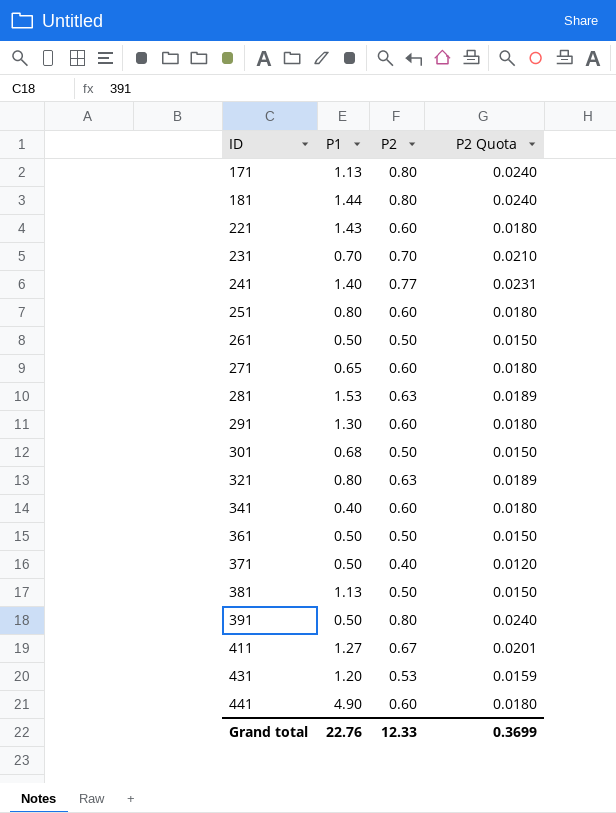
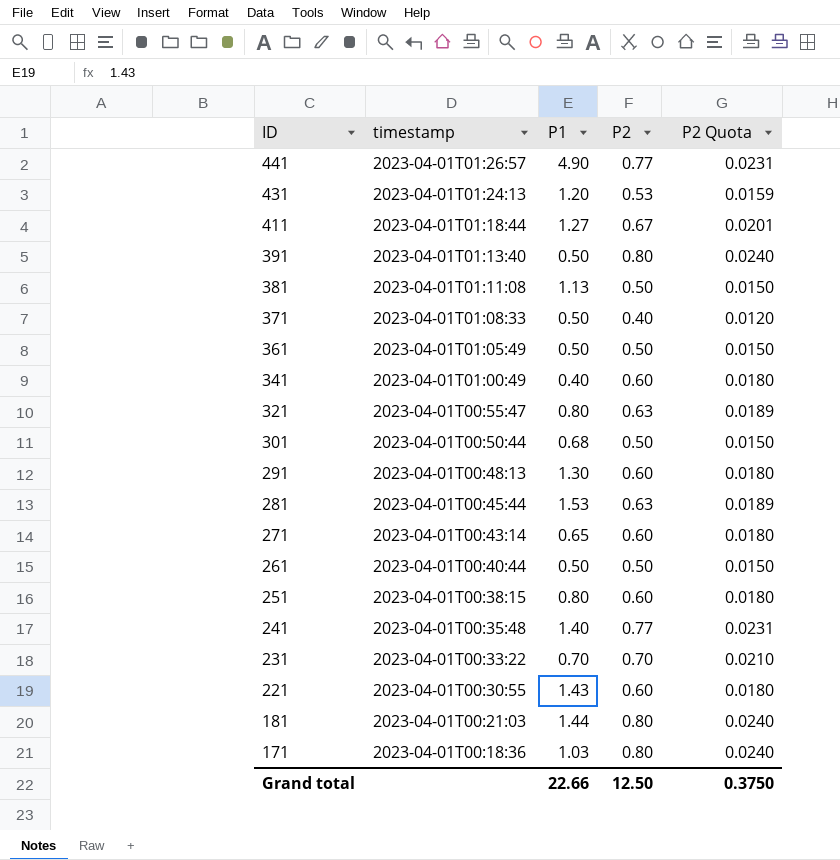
row order: ID ascending -> ID descending
column timestamp | position: none -> 2
441 | P2: 0.60 -> 0.77
441 | P2 Quota: 0.0180 -> 0.0231
171 | P1: 1.13 -> 1.03
Grand total | P1: 22.76 -> 22.66
Grand total | P2: 12.33 -> 12.50
Grand total | P2 Quota: 0.3699 -> 0.3750

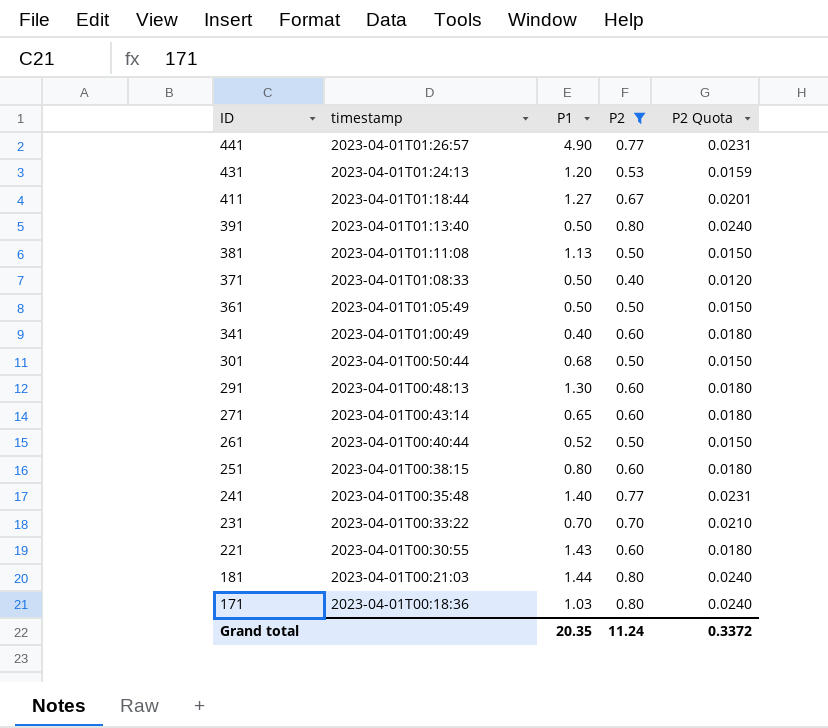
filter: none -> P2 != 0.63
261 | P1: 0.50 -> 0.52
Grand total | P1: 22.66 -> 20.35
Grand total | P2: 12.50 -> 11.24
Grand total | P2 Quota: 0.3750 -> 0.3372

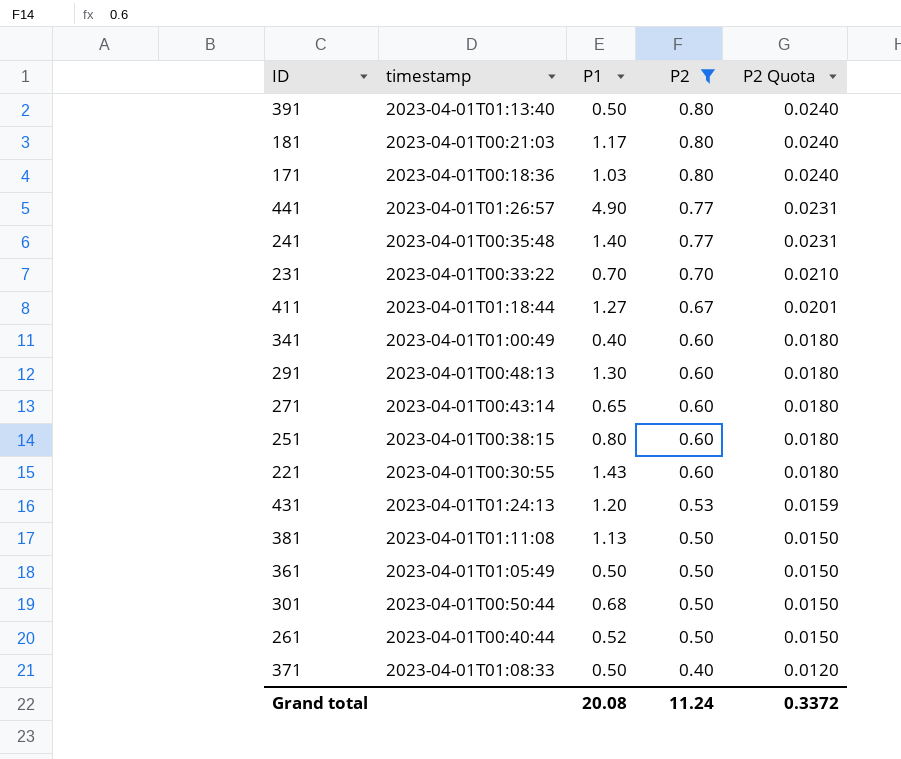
row order: ID descending -> P2 descending
181 | P1: 1.44 -> 1.17
Grand total | P1: 20.35 -> 20.08

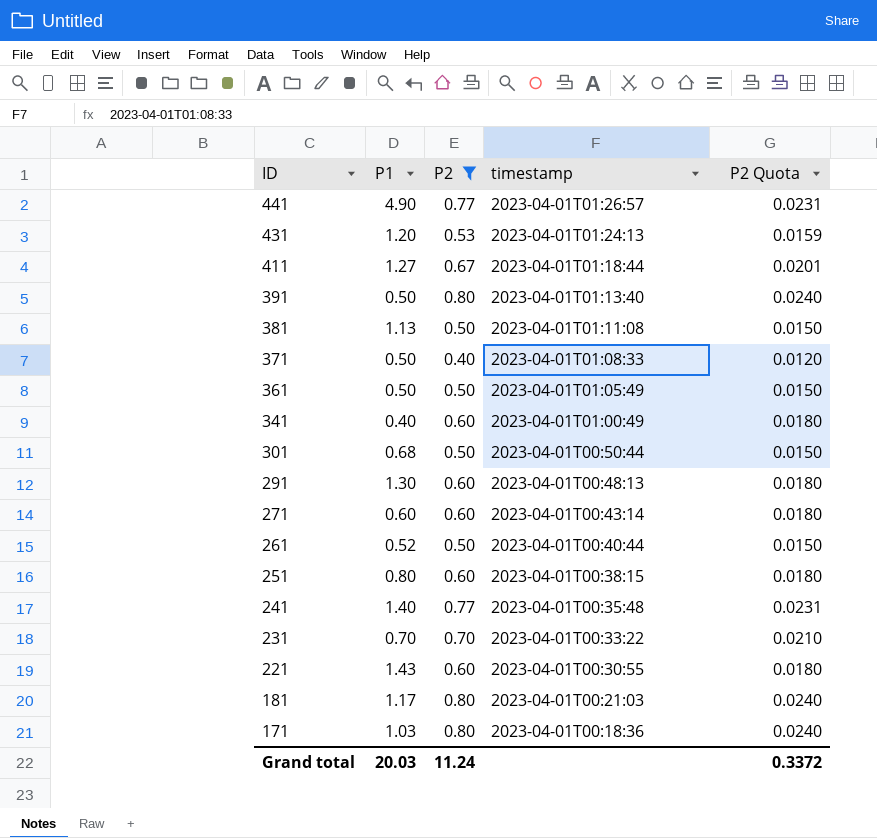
row order: P2 descending -> ID descending
column timestamp | position: 2 -> 4
271 | P1: 0.65 -> 0.60
Grand total | P1: 20.08 -> 20.03

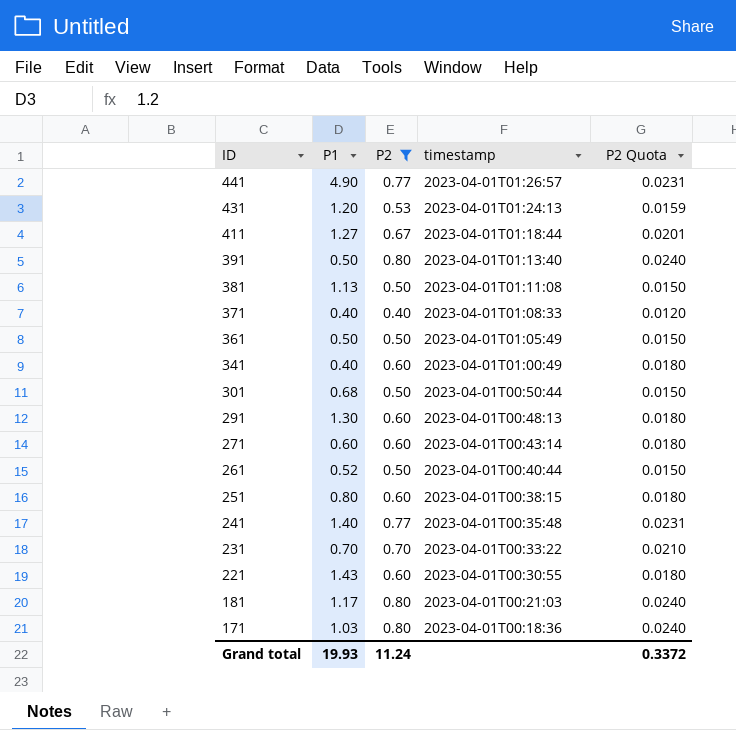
371 | P1: 0.50 -> 0.40
Grand total | P1: 20.03 -> 19.93

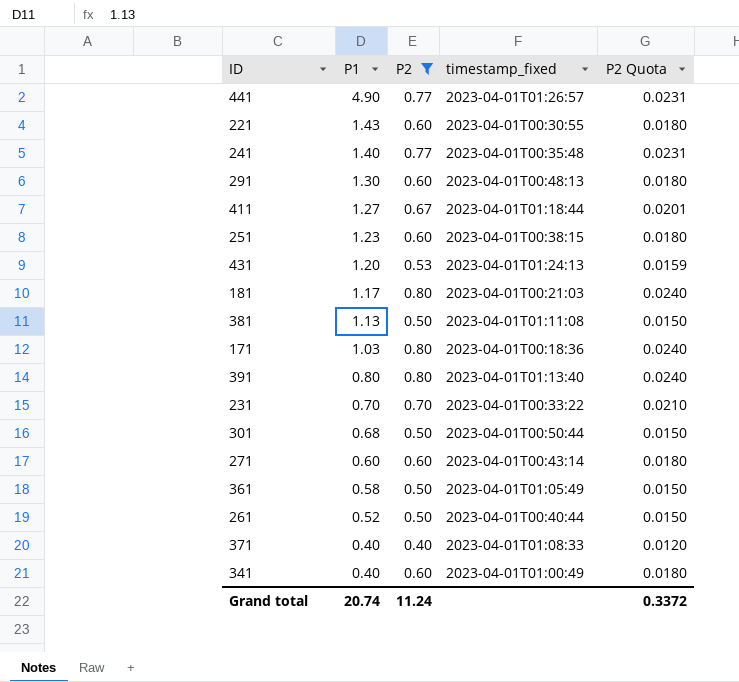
row order: ID descending -> P1 descending
column name: timestamp -> timestamp_fixed
251 | P1: 0.80 -> 1.23
391 | P1: 0.50 -> 0.80
361 | P1: 0.50 -> 0.58
Grand total | P1: 19.93 -> 20.74

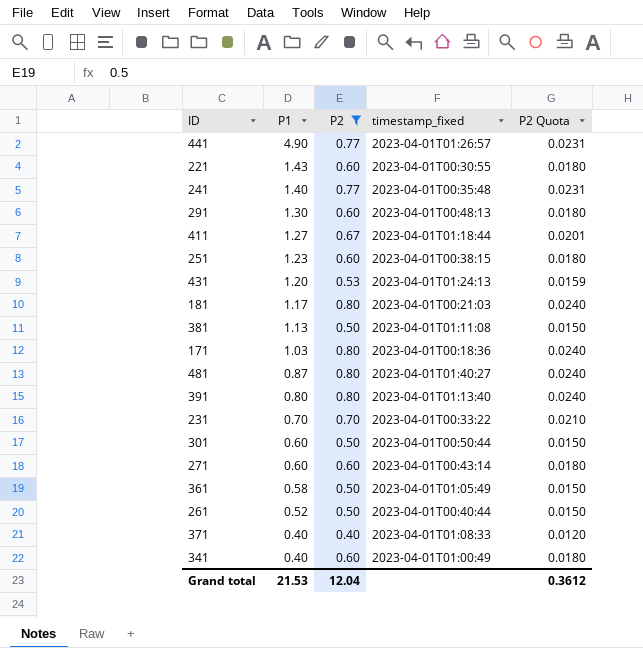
row 481: none -> 0.87 | 0.80 | 2023-04-01T01:40:27 | 0.0240
301 | P1: 0.68 -> 0.60
Grand total | P1: 20.74 -> 21.53
Grand total | P2: 11.24 -> 12.04
Grand total | P2 Quota: 0.3372 -> 0.3612

